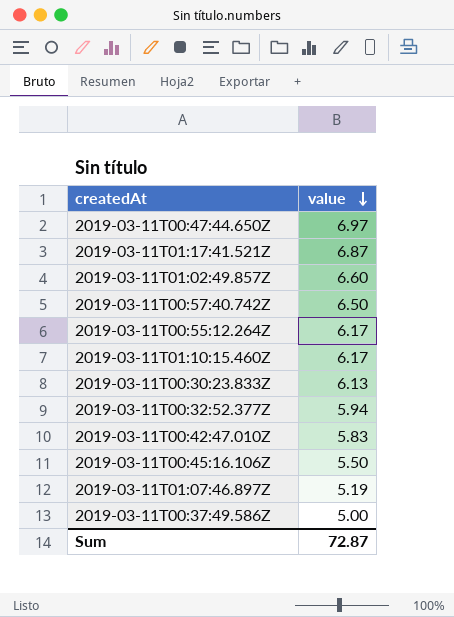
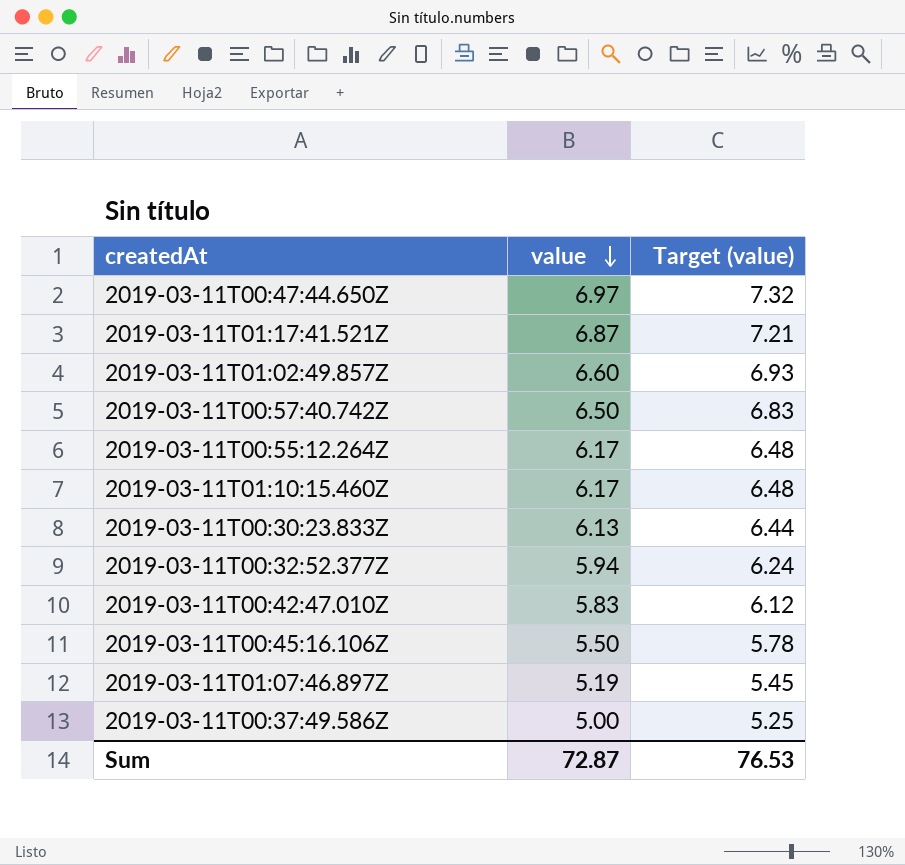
column Target (value) | formula: none -> [value] * 1.05

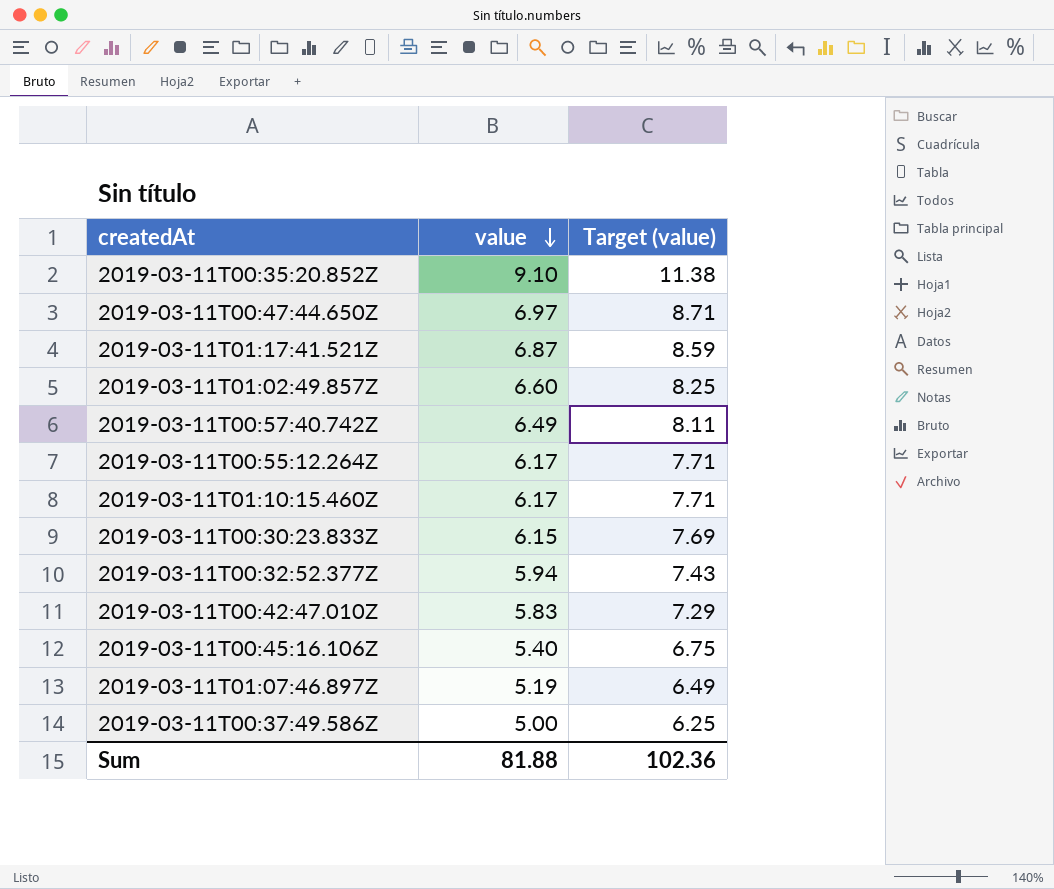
column Target (value) | formula: [value] * 1.05 -> [value] * 1.25
row 2019-03-11T00:35:20.852Z: none -> 9.10 | 11.38
2019-03-11T00:57:40.742Z | value: 6.50 -> 6.49
2019-03-11T00:30:23.833Z | value: 6.13 -> 6.15
2019-03-11T00:45:16.106Z | value: 5.50 -> 5.40
Sum | value: 72.87 -> 81.88
Sum | Target (value): 76.53 -> 102.36

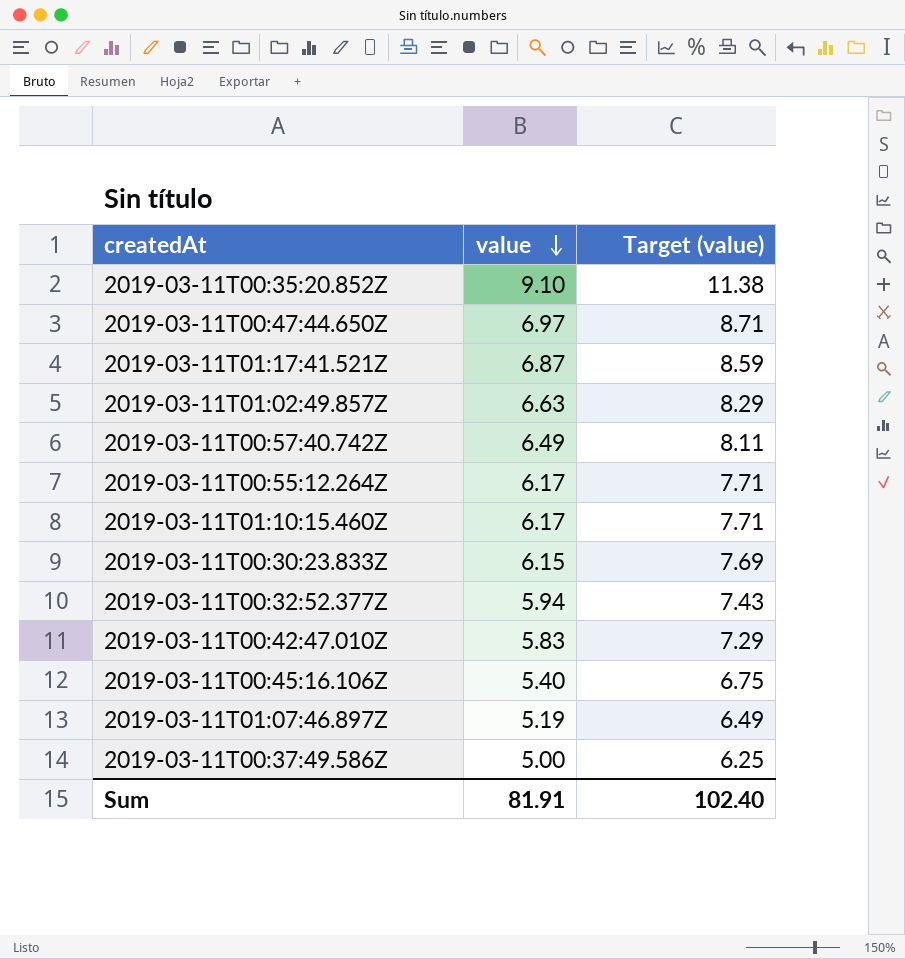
2019-03-11T01:02:49.857Z | value: 6.60 -> 6.63
2019-03-11T01:02:49.857Z | Target (value): 8.25 -> 8.29
Sum | value: 81.88 -> 81.91
Sum | Target (value): 102.36 -> 102.40

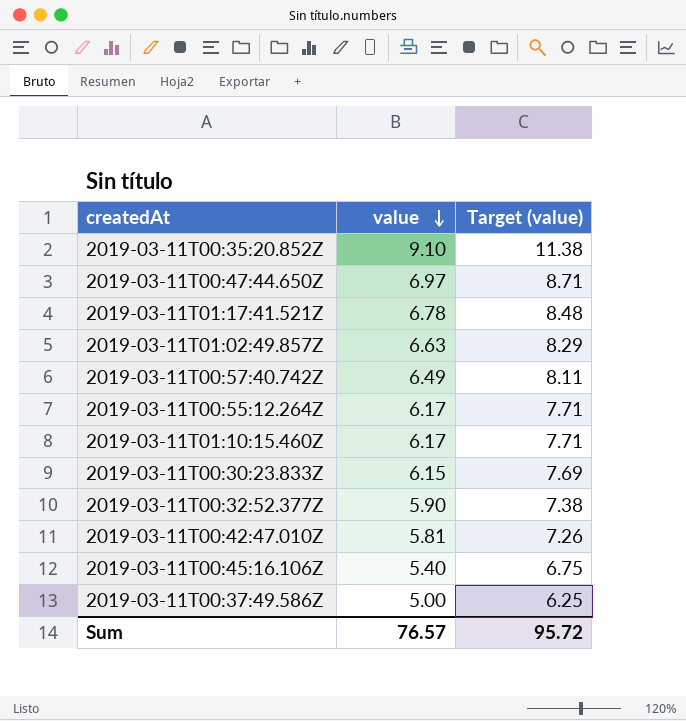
row 2019-03-11T01:07:46.897Z: 5.19 | 6.49 -> none
2019-03-11T01:17:41.521Z | value: 6.87 -> 6.78
2019-03-11T01:17:41.521Z | Target (value): 8.59 -> 8.48
2019-03-11T00:32:52.377Z | value: 5.94 -> 5.90
2019-03-11T00:32:52.377Z | Target (value): 7.43 -> 7.38
2019-03-11T00:42:47.010Z | value: 5.83 -> 5.81
2019-03-11T00:42:47.010Z | Target (value): 7.29 -> 7.26
Sum | value: 81.91 -> 76.57
Sum | Target (value): 102.40 -> 95.72

